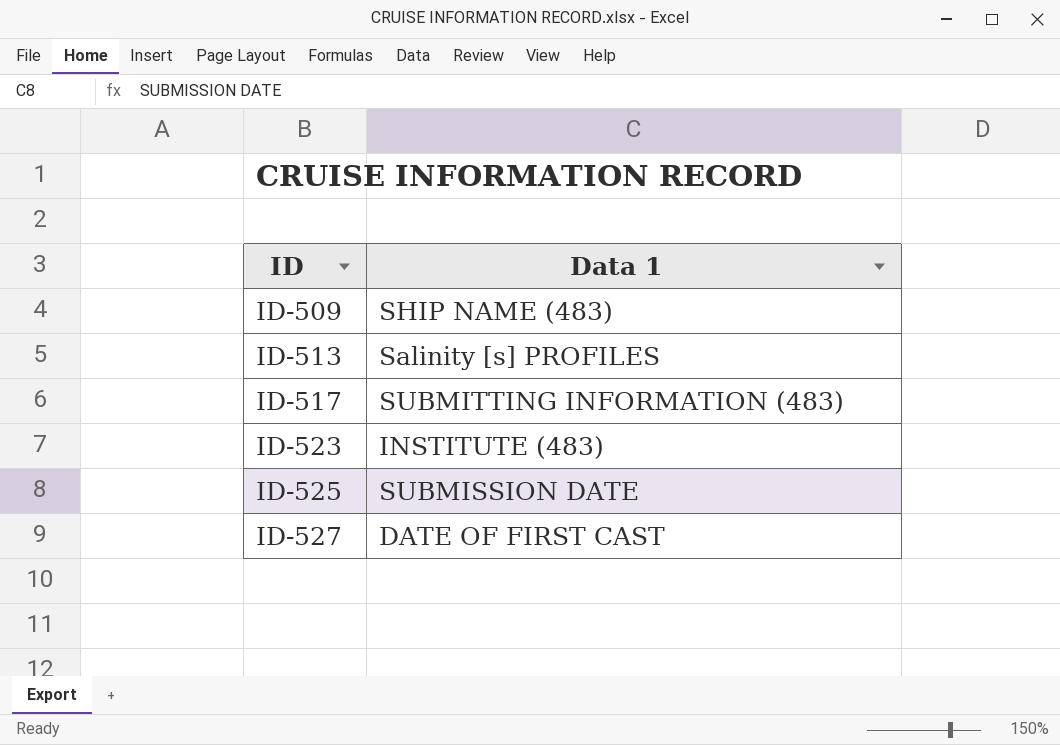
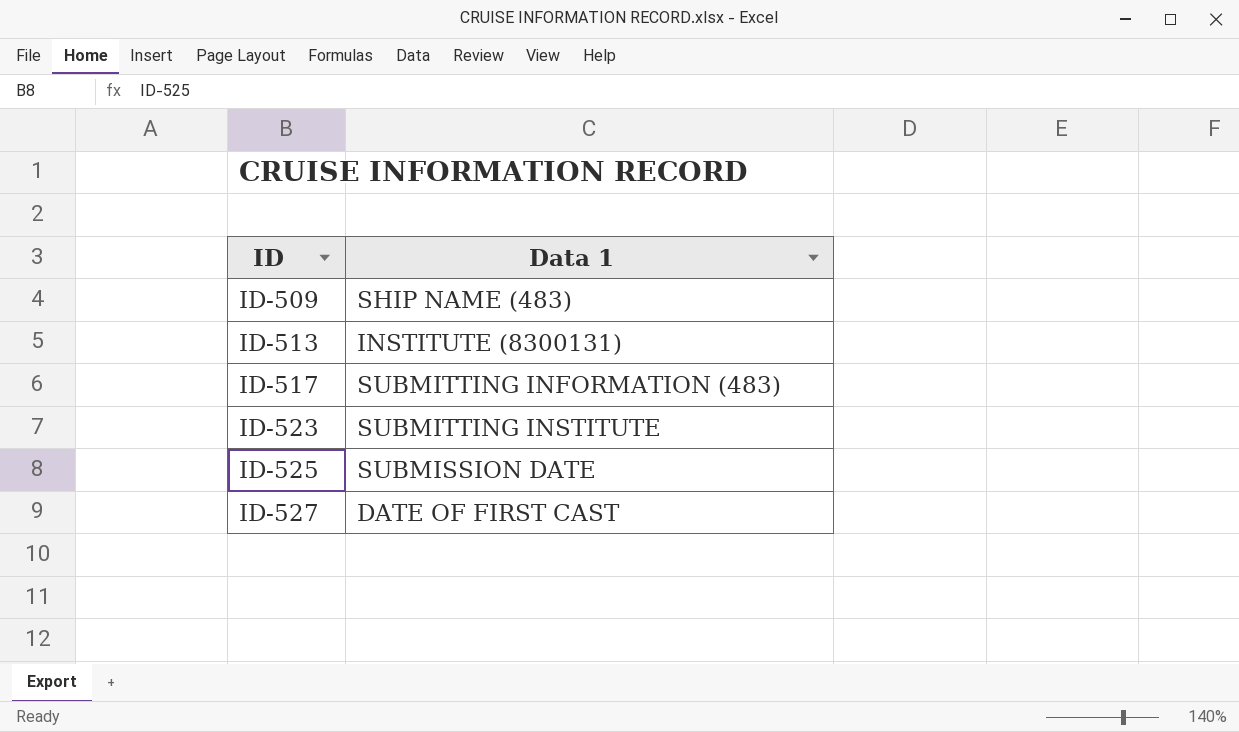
ID-513 | Data 1: Salinity [s] PROFILES -> INSTITUTE (8300131)
ID-523 | Data 1: INSTITUTE (483) -> SUBMITTING INSTITUTE

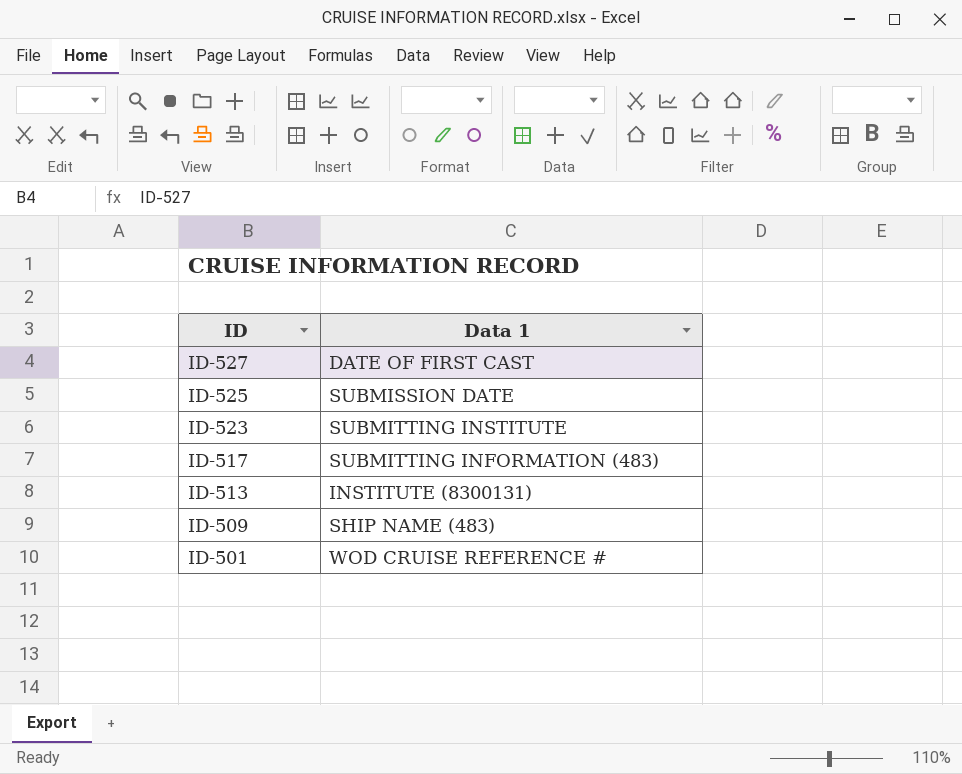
row order: ID ascending -> ID descending
row ID-501: none -> WOD CRUISE REFERENCE #

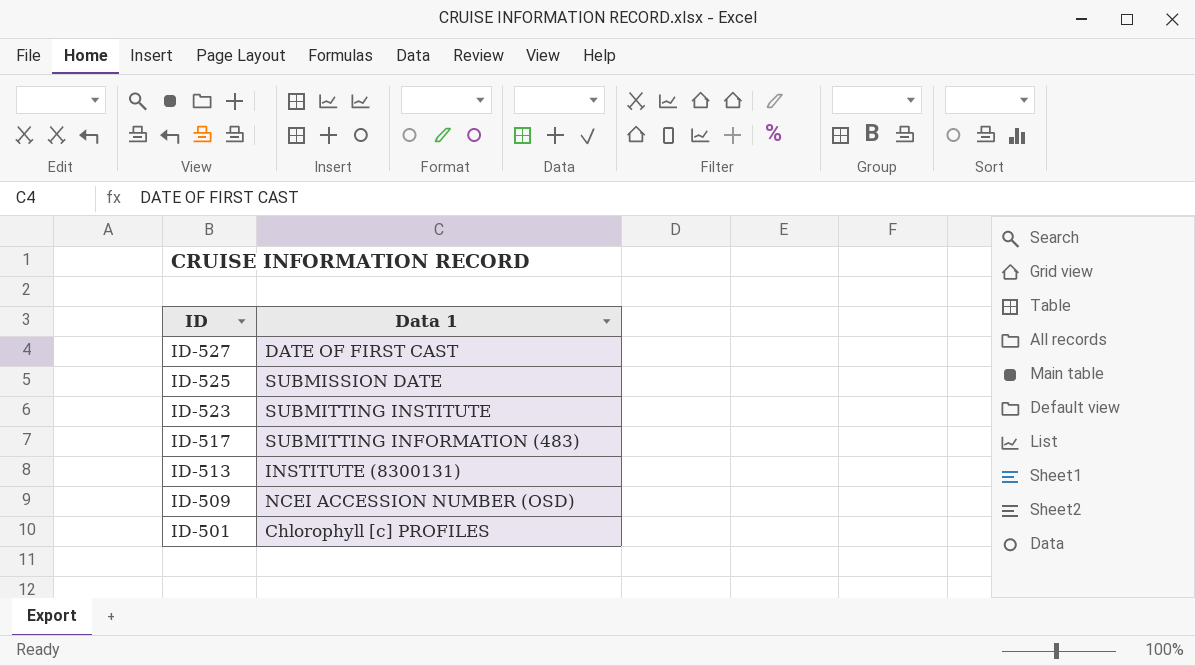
ID-509 | Data 1: SHIP NAME (483) -> NCEI ACCESSION NUMBER (OSD)
ID-501 | Data 1: WOD CRUISE REFERENCE # -> Chlorophyll [c] PROFILES

